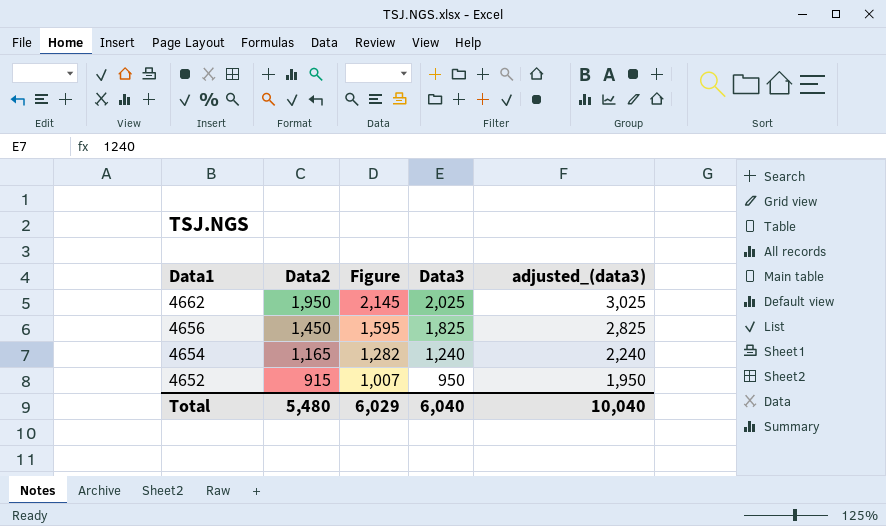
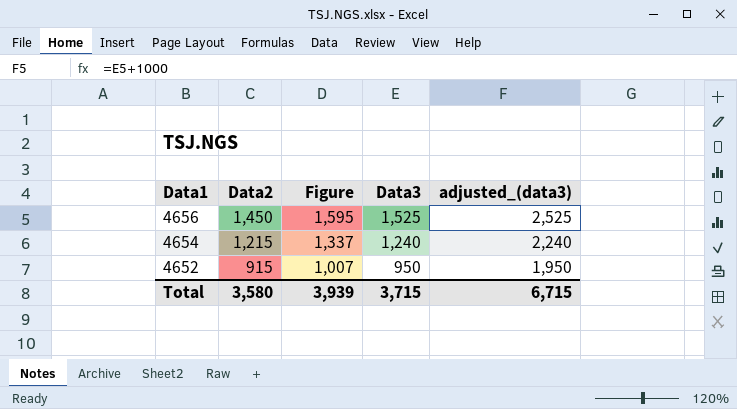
row 4662: 1,950 | 2,145 | 2,025 | 3,025 -> none
4656 | Data3: 1,825 -> 1,525
4656 | adjusted_(data3): 2,825 -> 2,525
4654 | Data2: 1,165 -> 1,215
4654 | Figure: 1,282 -> 1,337
Total | Data2: 5,480 -> 3,580
Total | Figure: 6,029 -> 3,939
Total | Data3: 6,040 -> 3,715
Total | adjusted_(data3): 10,040 -> 6,715

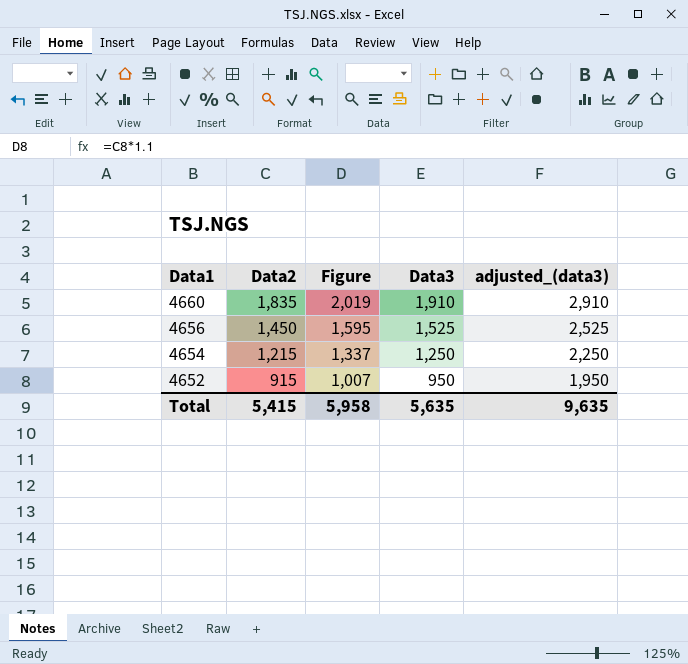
row 4660: none -> 1,835 | 2,019 | 1,910 | 2,910
4654 | Data3: 1,240 -> 1,250
4654 | adjusted_(data3): 2,240 -> 2,250
Total | Data2: 3,580 -> 5,415
Total | Figure: 3,939 -> 5,958
Total | Data3: 3,715 -> 5,635
Total | adjusted_(data3): 6,715 -> 9,635

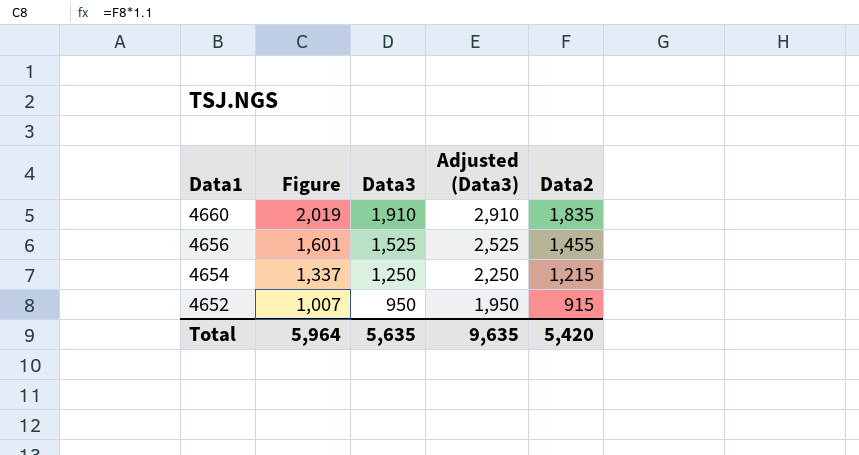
column name: adjusted_(data3) -> Adjusted (Data3)
column Data2 | position: 2 -> 5
4656 | Figure: 1,595 -> 1,601
4656 | Data2: 1,450 -> 1,455
Total | Figure: 5,958 -> 5,964
Total | Data2: 5,415 -> 5,420

